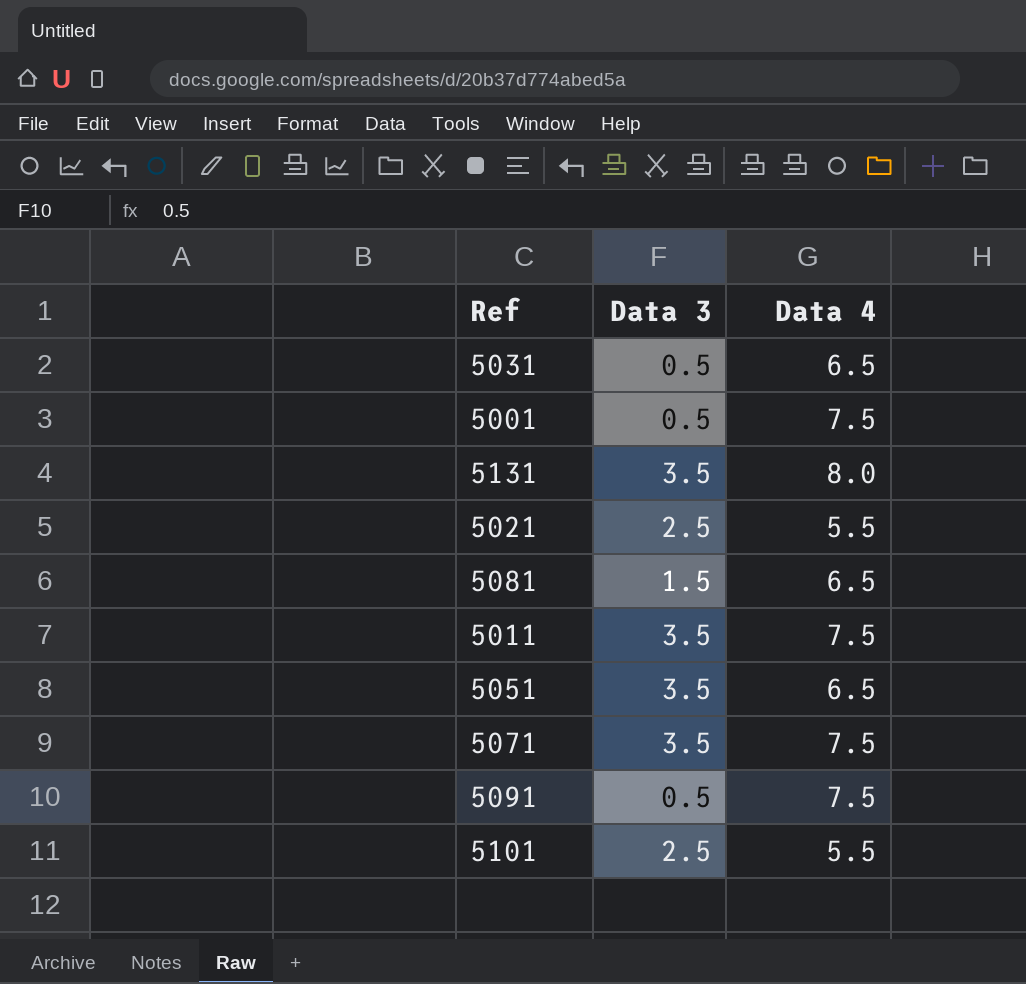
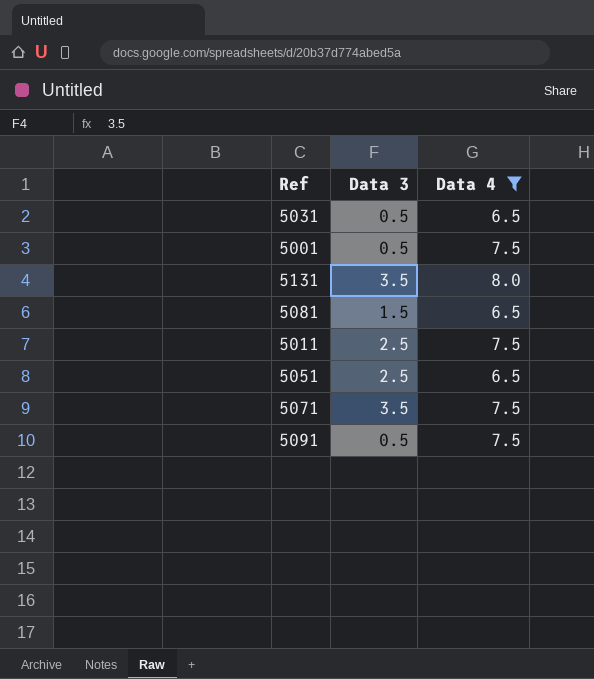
filter: none -> Data 4 != 5.5
5011 | Data 3: 3.5 -> 2.5
5051 | Data 3: 3.5 -> 2.5

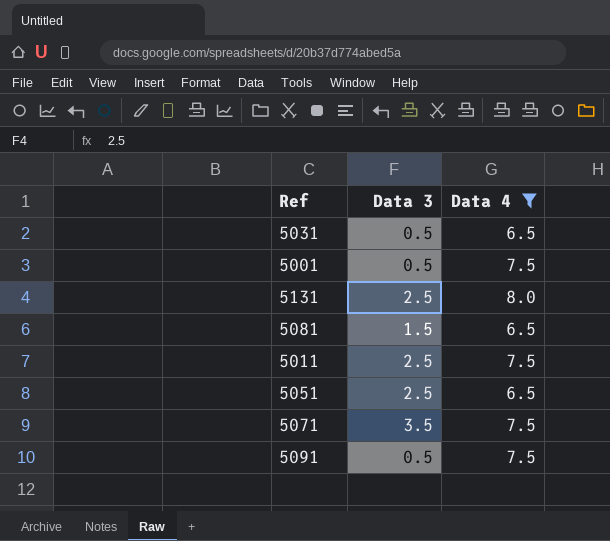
5131 | Data 3: 3.5 -> 2.5

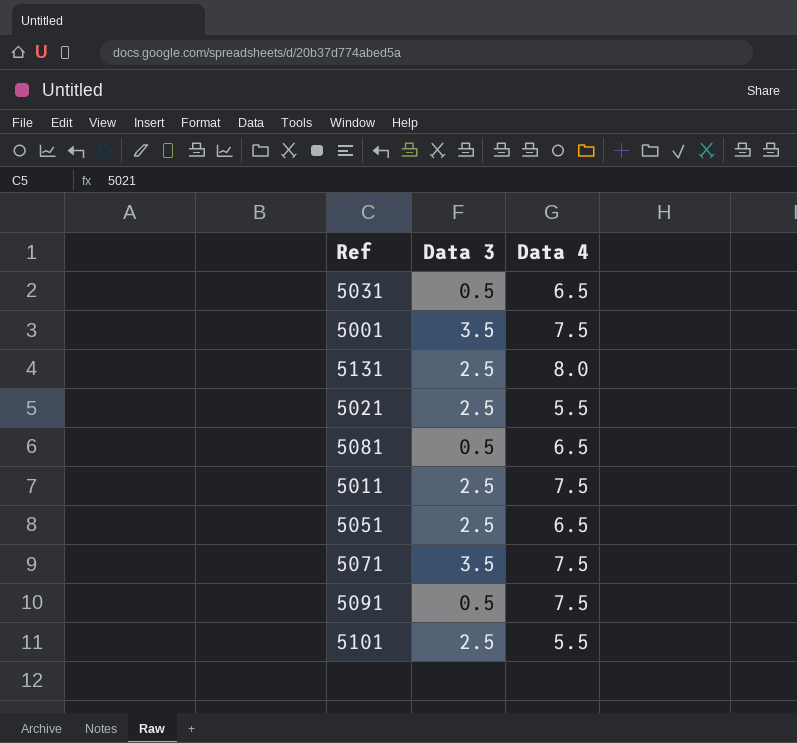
filter: Data 4 != 5.5 -> none
5001 | Data 3: 0.5 -> 3.5
5081 | Data 3: 1.5 -> 0.5

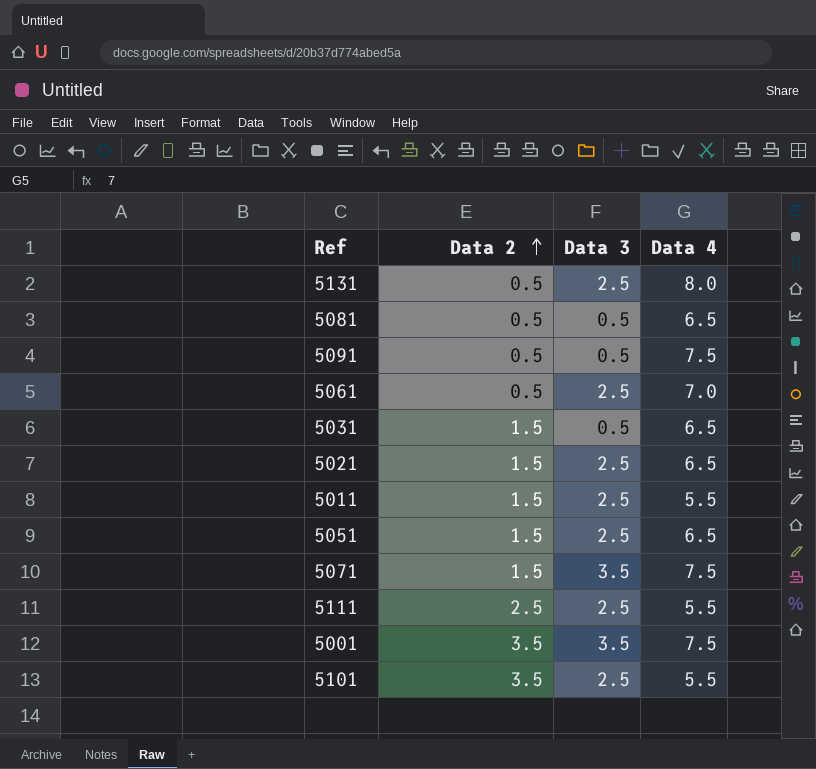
row order: none -> Data 2 ascending
column Data 2 | position: none -> 2
row 5061: none -> 0.5 | 2.5 | 7.0
5021 | Data 4: 5.5 -> 6.5
5011 | Data 4: 7.5 -> 5.5
row 5111: none -> 2.5 | 2.5 | 5.5

